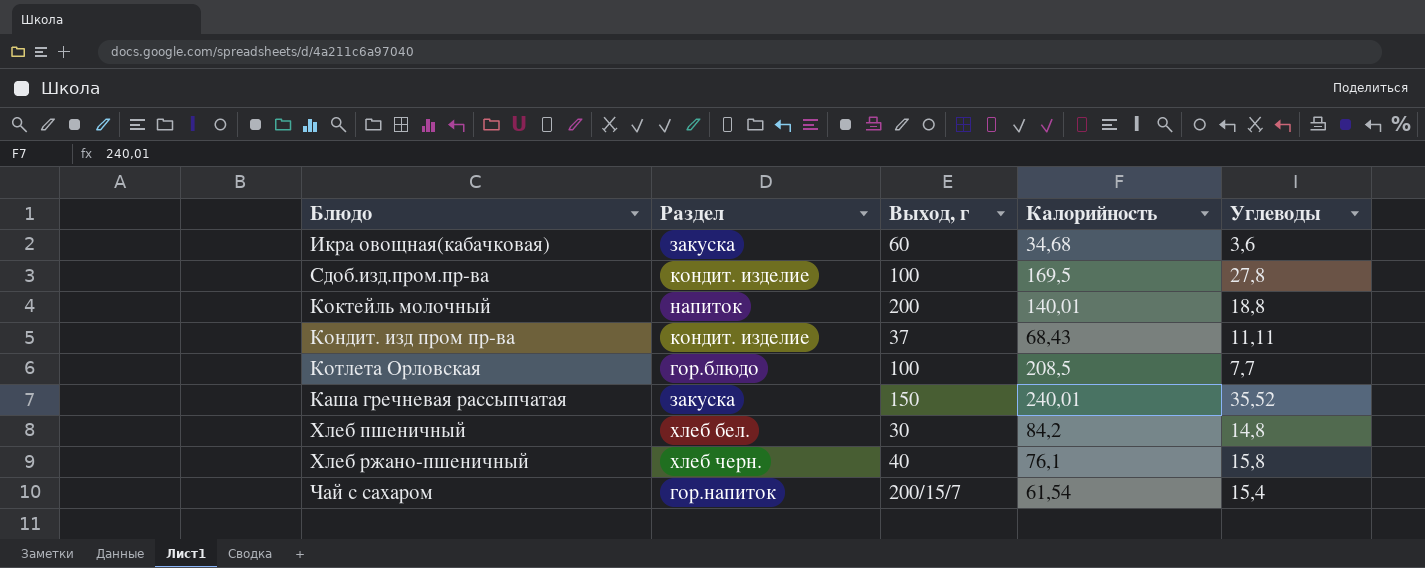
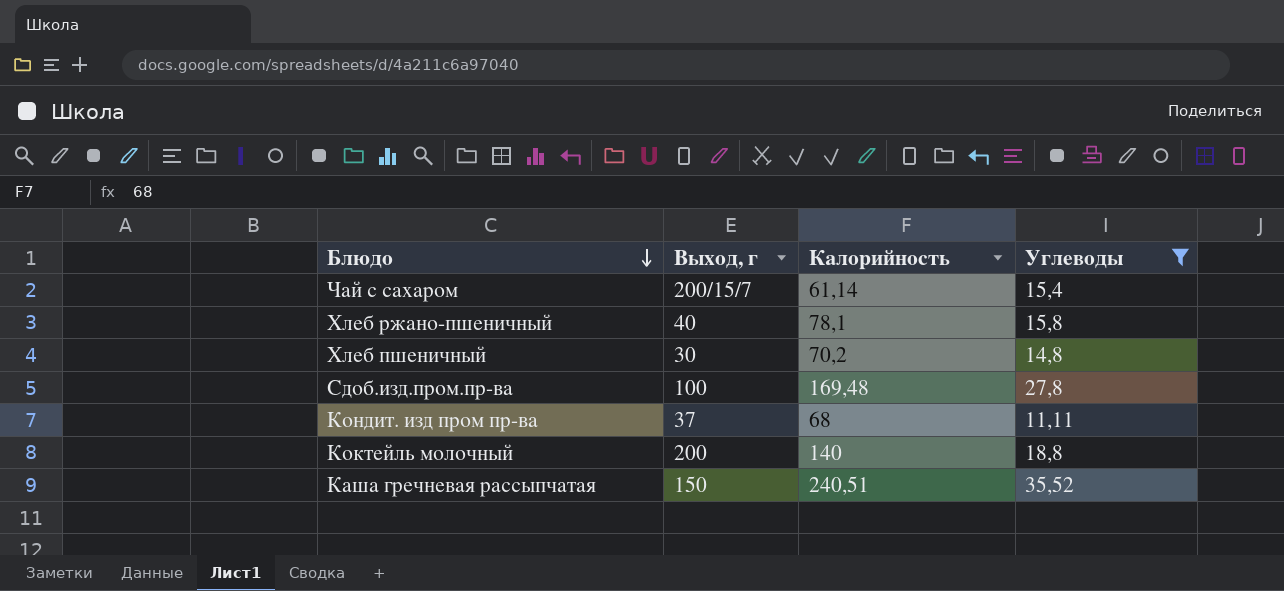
filter: none -> Углеводы >= 11,11
row order: none -> Блюдо descending
column Раздел | position: 2 -> none
Чай с сахаром | Калорийность: 61,54 -> 61,14
Хлеб ржано-пшеничный | Калорийность: 76,1 -> 78,1
Хлеб пшеничный | Калорийность: 84,2 -> 70,2
Сдоб.изд.пром.пр-ва | Калорийность: 169,5 -> 169,48
Кондит. изд пром пр-ва | Калорийность: 68,43 -> 68
Коктейль молочный | Калорийность: 140,01 -> 140
Каша гречневая рассыпчатая | Калорийность: 240,01 -> 240,51

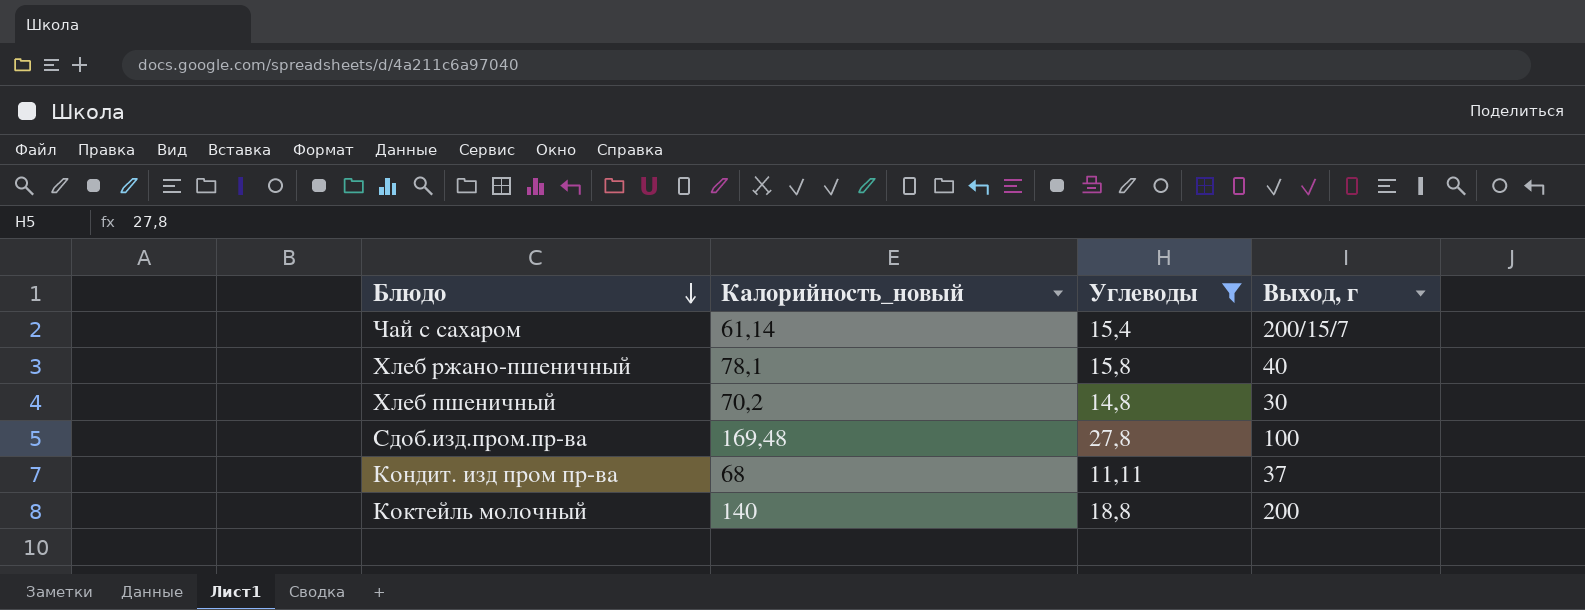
column name: Калорийность -> Калорийность_новый
column Выход, г | position: 2 -> 4
row Каша гречневая рассыпчатая: 150 | 240,51 | 35,52 -> none

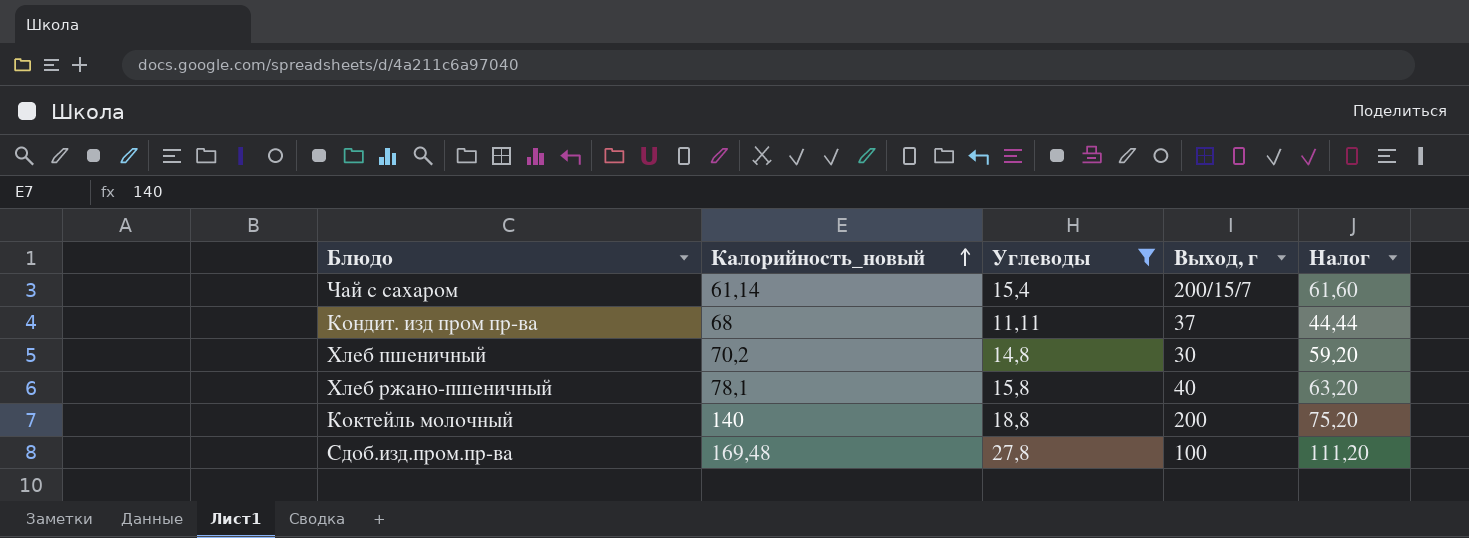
row order: Блюдо descending -> Калорийность_новый ascending
column Налог | formula: none -> [Углеводы] * 4

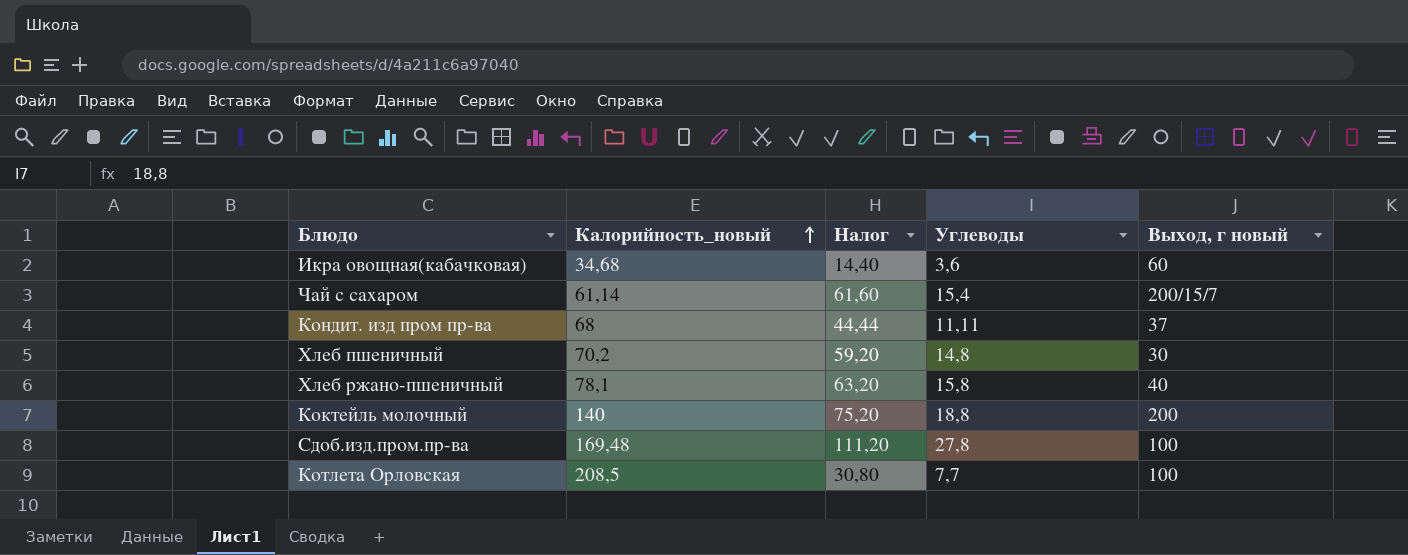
filter: Углеводы >= 11,11 -> none
column Налог | position: 5 -> 3
column name: Выход, г -> Выход, г новый

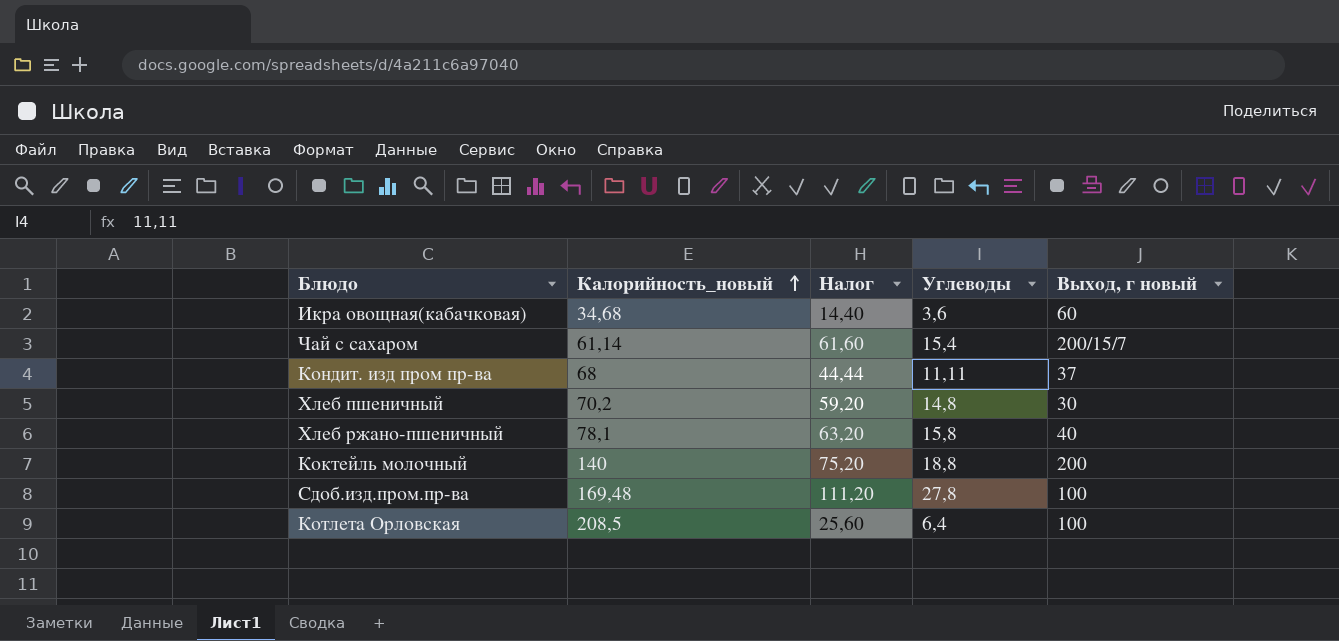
Котлета Орловская | Налог: 30,80 -> 25,60
Котлета Орловская | Углеводы: 7,7 -> 6,4

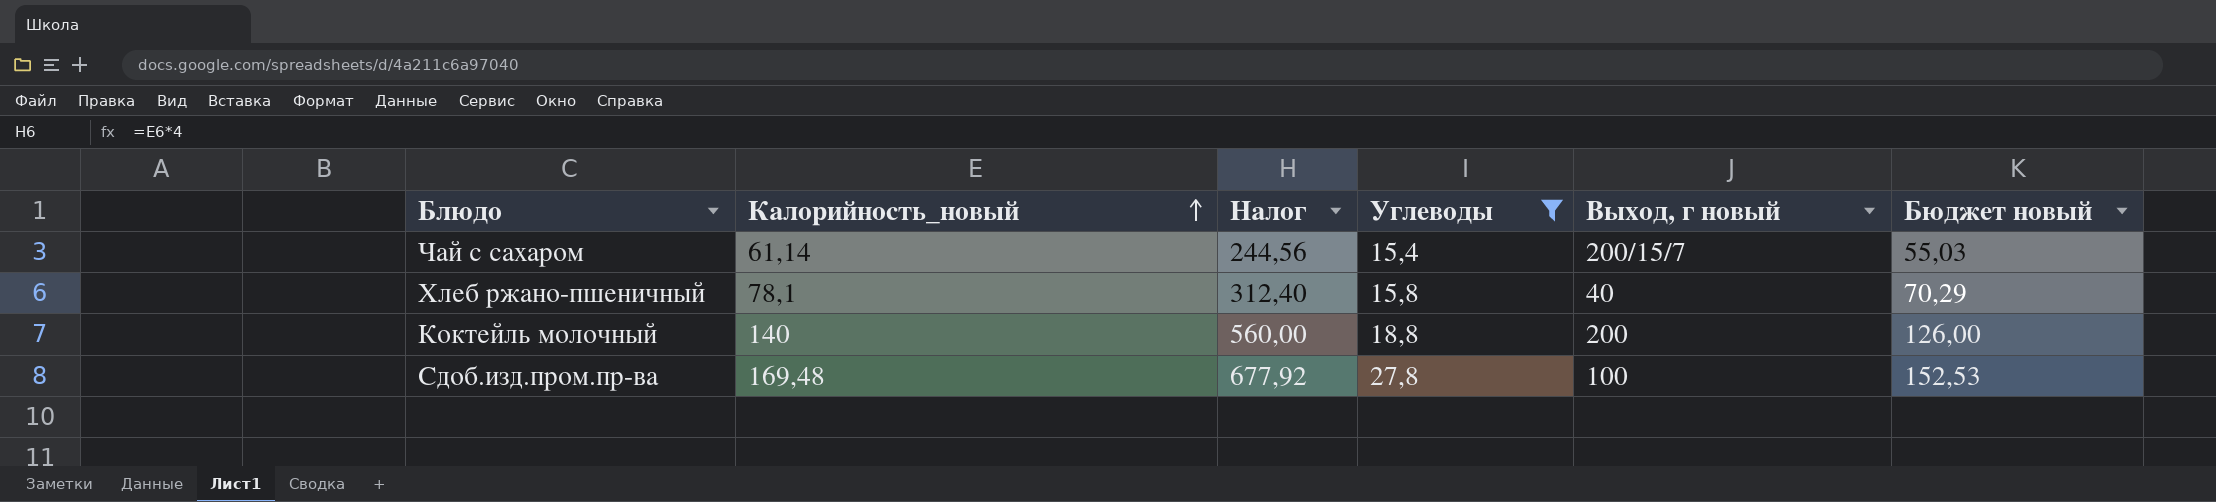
filter: none -> Углеводы >= 15,4
column Налог | formula: [Углеводы] * 4 -> [Калорийность_новый] * 4
column Бюджет новый | formula: none -> [Калорийность_новый] * 0,9

